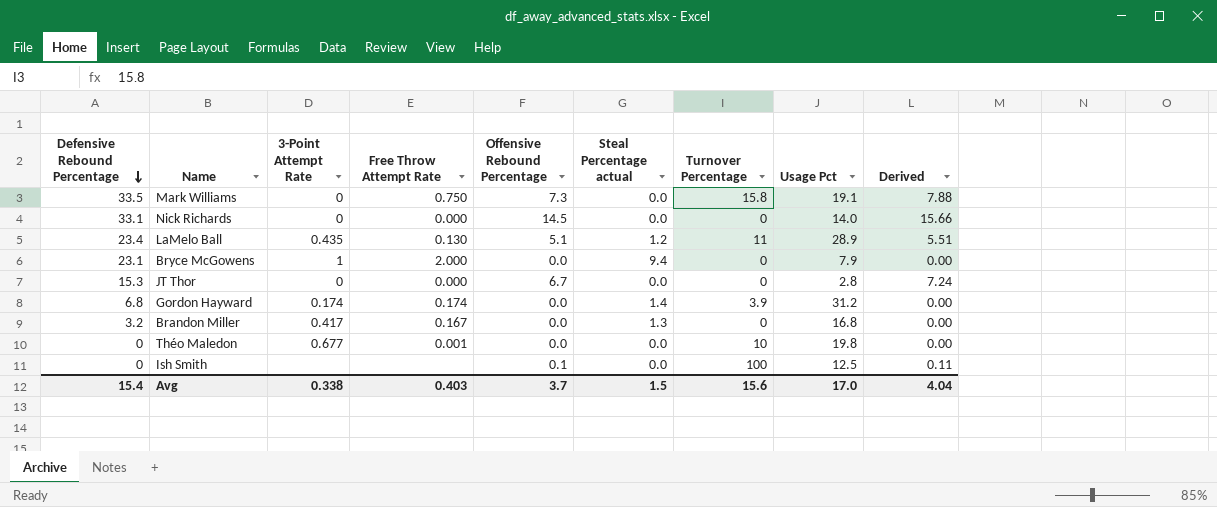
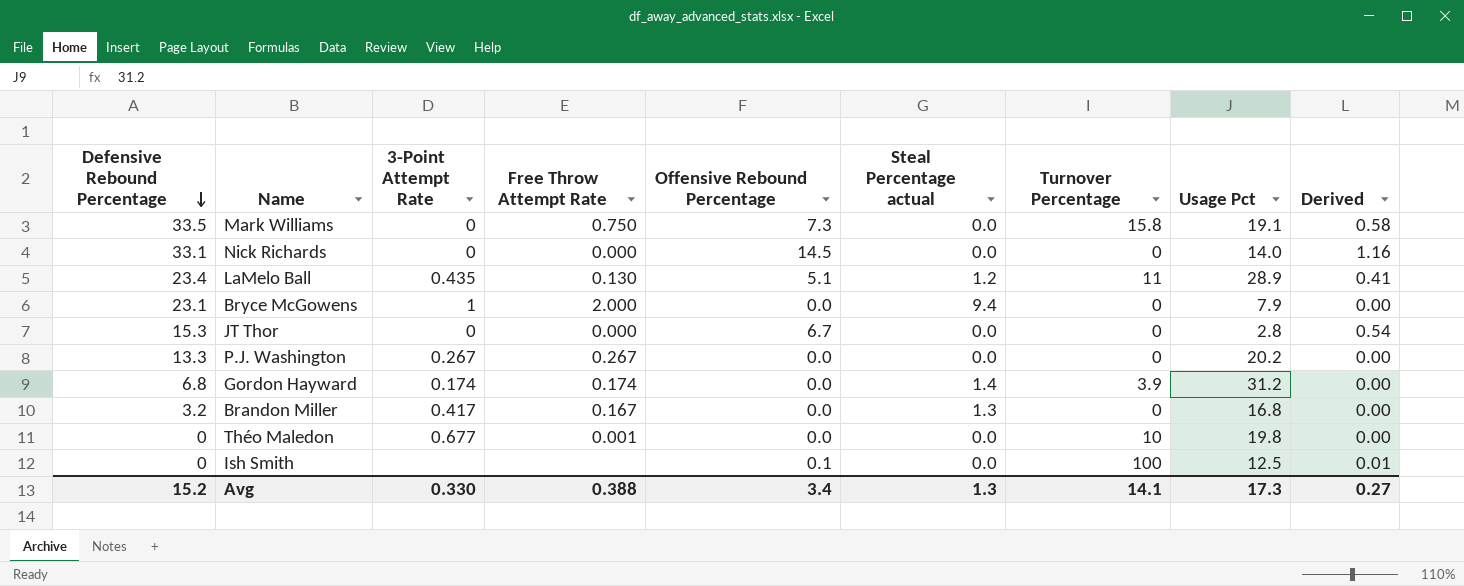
column Derived | formula: [Offensive Rebound Percentage] * 1.08 -> [Offensive Rebound Percentage] * 0.08
row P.J. Washington: none -> 13.3 | 0.267 | 0.267 | 0.0 | 0.0 | 0 | 20.2 | 0.00
Avg | Defensive Rebound Percentage: 15.4 -> 15.2
Avg | 3-Point Attempt Rate: 0.338 -> 0.330
Avg | Free Throw Attempt Rate: 0.403 -> 0.388
Avg | Offensive Rebound Percentage: 3.7 -> 3.4
Avg | Steal Percentage actual: 1.5 -> 1.3
Avg | Turnover Percentage: 15.6 -> 14.1
Avg | Usage Pct: 17.0 -> 17.3
Avg | Derived: 4.04 -> 0.27

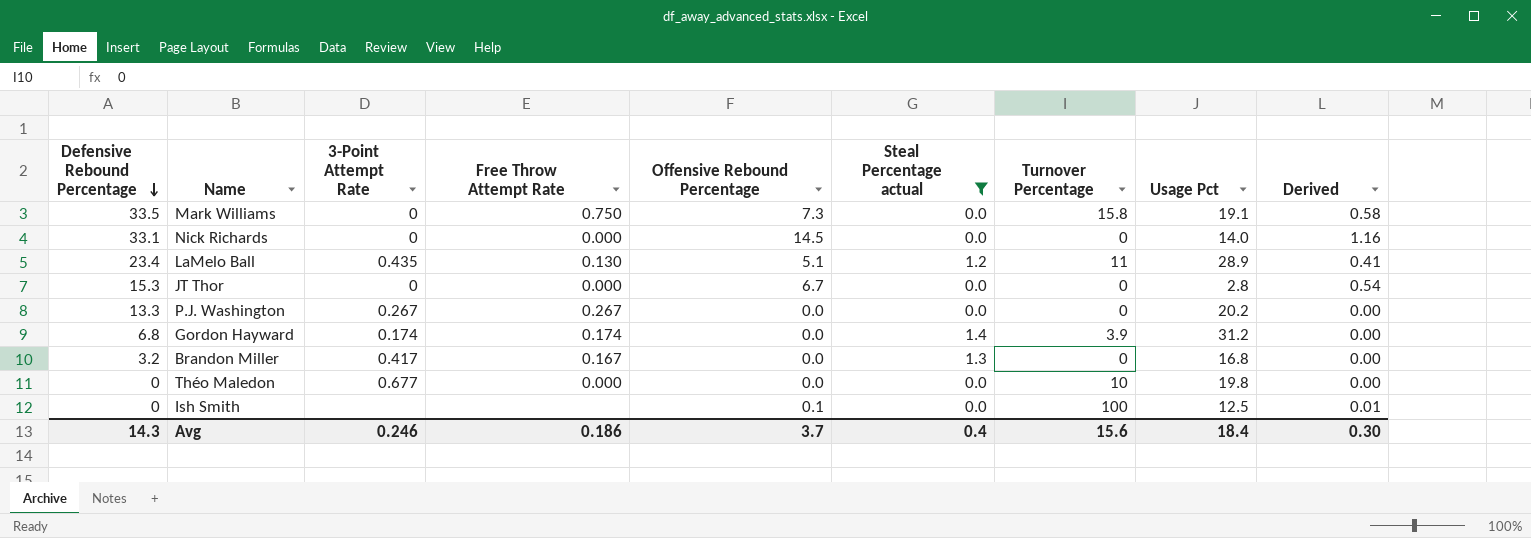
filter: none -> Steal Percentage actual != 9.4
Théo Maledon | Free Throw Attempt Rate: 0.001 -> 0.000
Avg | Defensive Rebound Percentage: 15.2 -> 14.3
Avg | 3-Point Attempt Rate: 0.330 -> 0.246
Avg | Free Throw Attempt Rate: 0.388 -> 0.186
Avg | Offensive Rebound Percentage: 3.4 -> 3.7
Avg | Steal Percentage actual: 1.3 -> 0.4
Avg | Turnover Percentage: 14.1 -> 15.6
Avg | Usage Pct: 17.3 -> 18.4
Avg | Derived: 0.27 -> 0.30

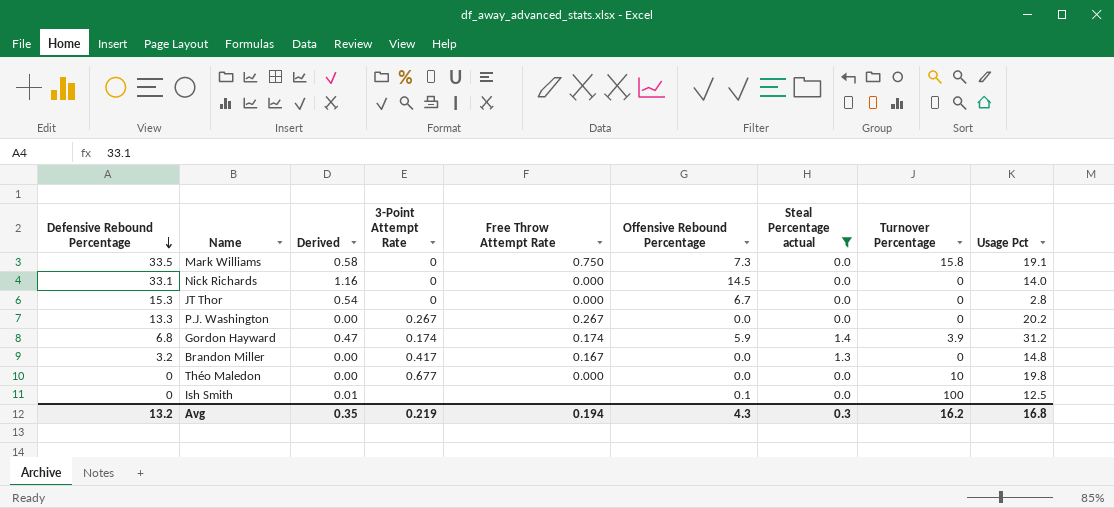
column Derived | position: 9 -> 3
row LaMelo Ball: 23.4 | 0.435 | 0.130 | 5.1 | 1.2 | 11 | 28.9 | 0.41 -> none
Gordon Hayward | Derived: 0.00 -> 0.47
Gordon Hayward | Offensive Rebound Percentage: 0.0 -> 5.9
Brandon Miller | Usage Pct: 16.8 -> 14.8
Avg | Defensive Rebound Percentage: 14.3 -> 13.2
Avg | Derived: 0.30 -> 0.35
Avg | 3-Point Attempt Rate: 0.246 -> 0.219
Avg | Free Throw Attempt Rate: 0.186 -> 0.194
Avg | Offensive Rebound Percentage: 3.7 -> 4.3
Avg | Steal Percentage actual: 0.4 -> 0.3
Avg | Turnover Percentage: 15.6 -> 16.2
Avg | Usage Pct: 18.4 -> 16.8

